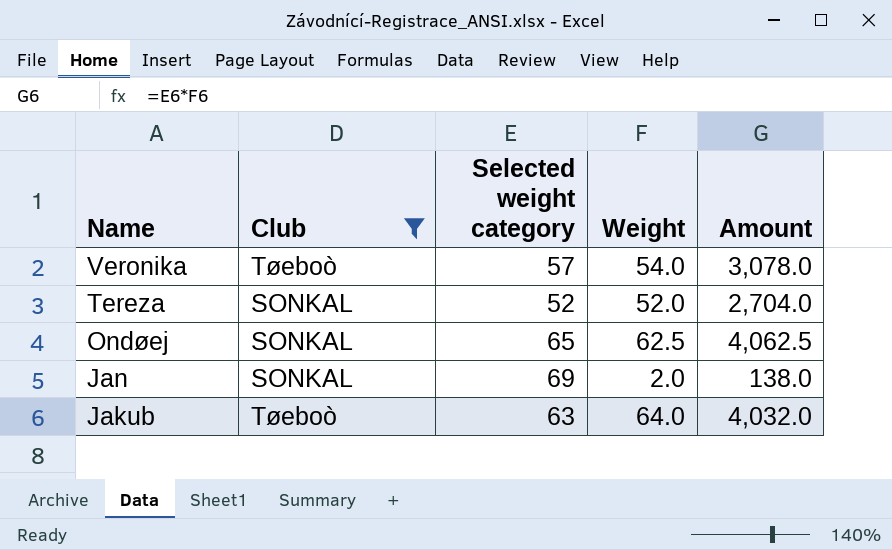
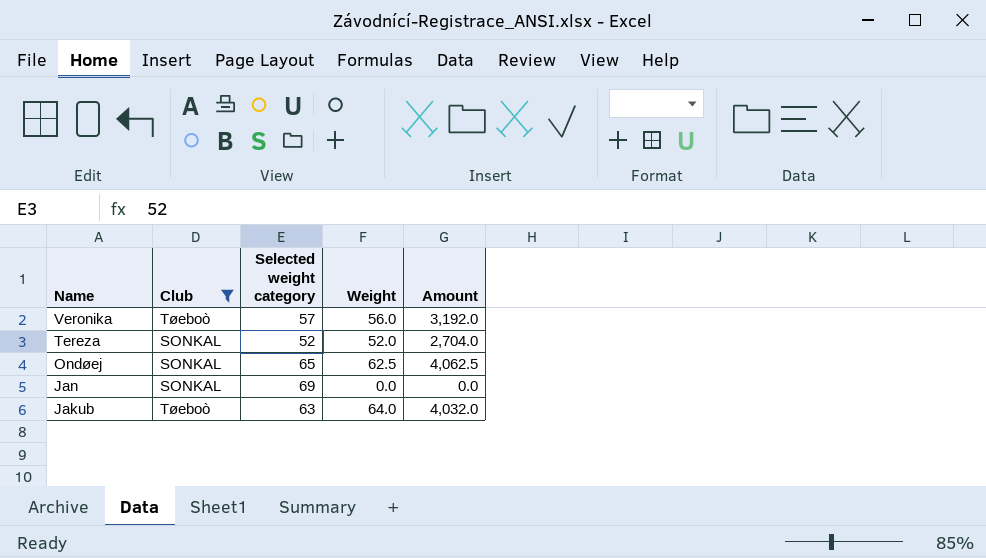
Veronika | Weight: 54.0 -> 56.0
Veronika | Amount: 3,078.0 -> 3,192.0
Jan | Weight: 2.0 -> 0.0
Jan | Amount: 138.0 -> 0.0

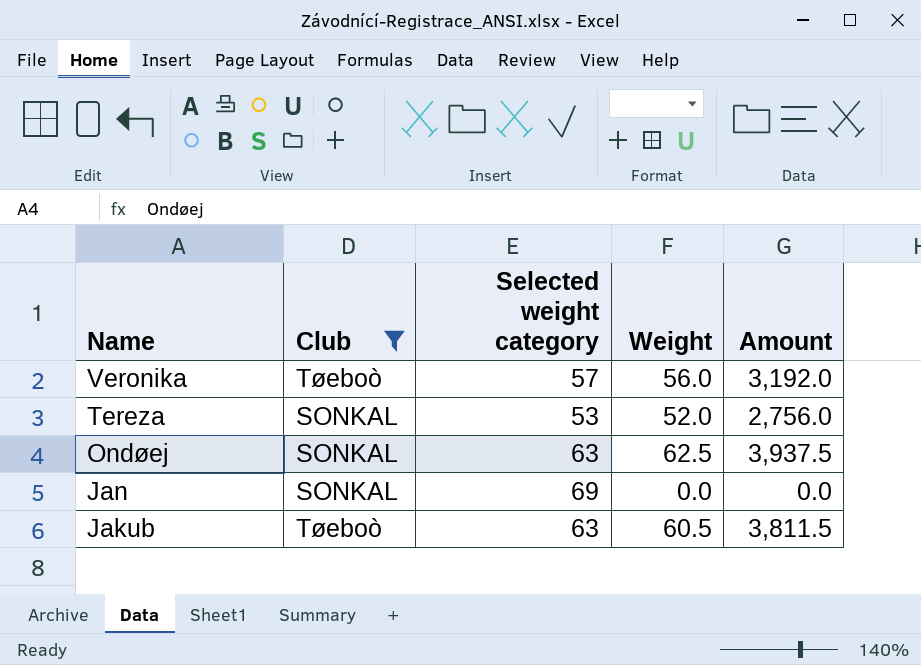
Tereza | Selected weight category: 52 -> 53
Tereza | Amount: 2,704.0 -> 2,756.0
Ondøej | Selected weight category: 65 -> 63
Ondøej | Amount: 4,062.5 -> 3,937.5
Jakub | Weight: 64.0 -> 60.5
Jakub | Amount: 4,032.0 -> 3,811.5

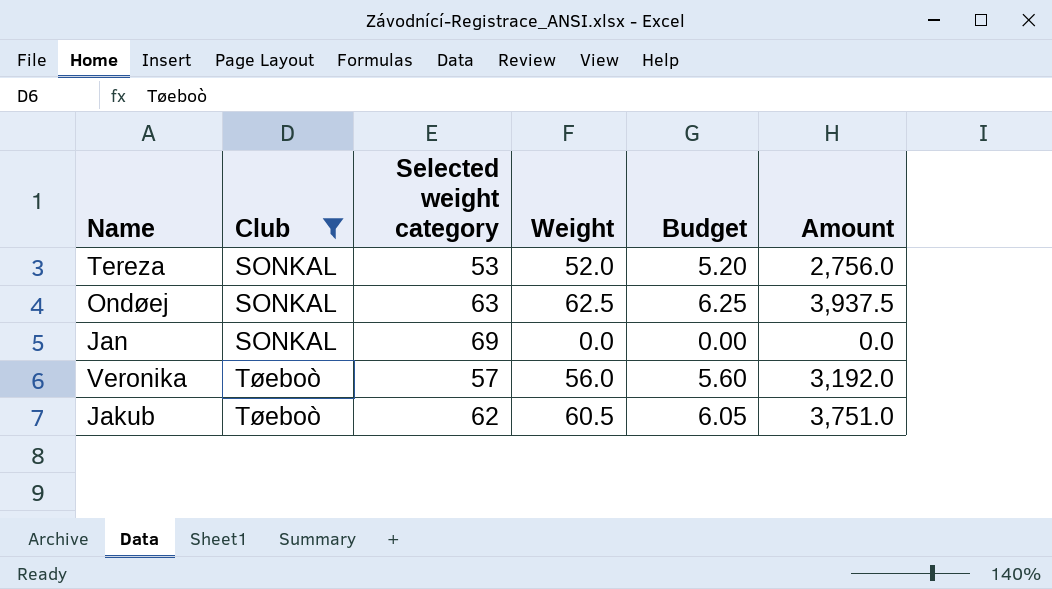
row order: Name descending -> Club ascending
column Budget | formula: none -> [Weight] * 0.1
Jakub | Selected weight category: 63 -> 62
Jakub | Amount: 3,811.5 -> 3,751.0

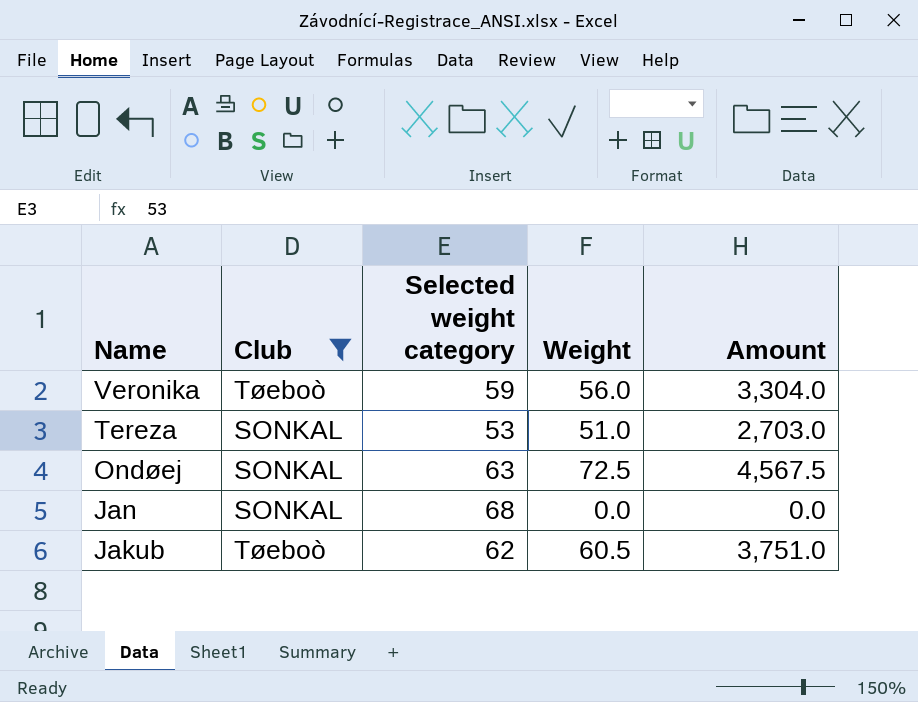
row order: Club ascending -> Name descending
column Budget | formula: [Weight] * 0.1 -> none
Veronika | Selected weight category: 57 -> 59
Veronika | Amount: 3,192.0 -> 3,304.0
Tereza | Weight: 52.0 -> 51.0
Tereza | Amount: 2,756.0 -> 2,703.0
Ondøej | Weight: 62.5 -> 72.5
Ondøej | Amount: 3,937.5 -> 4,567.5
Jan | Selected weight category: 69 -> 68

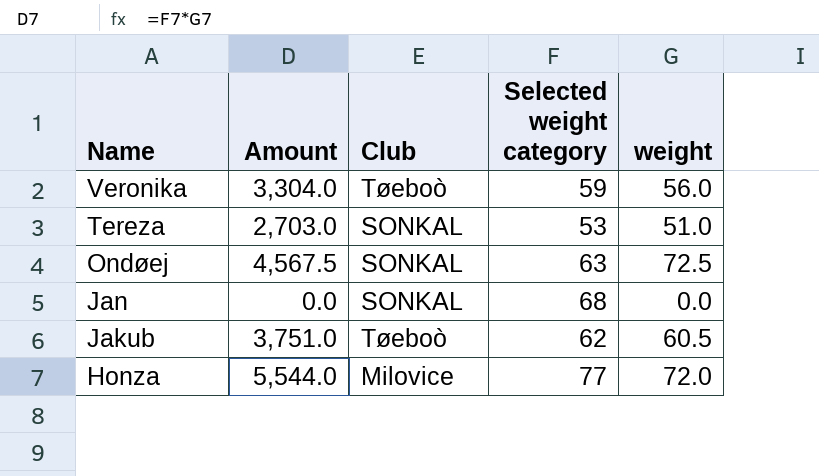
filter: Club != Milovice -> none
column Amount | position: 5 -> 2
column name: Weight -> weight

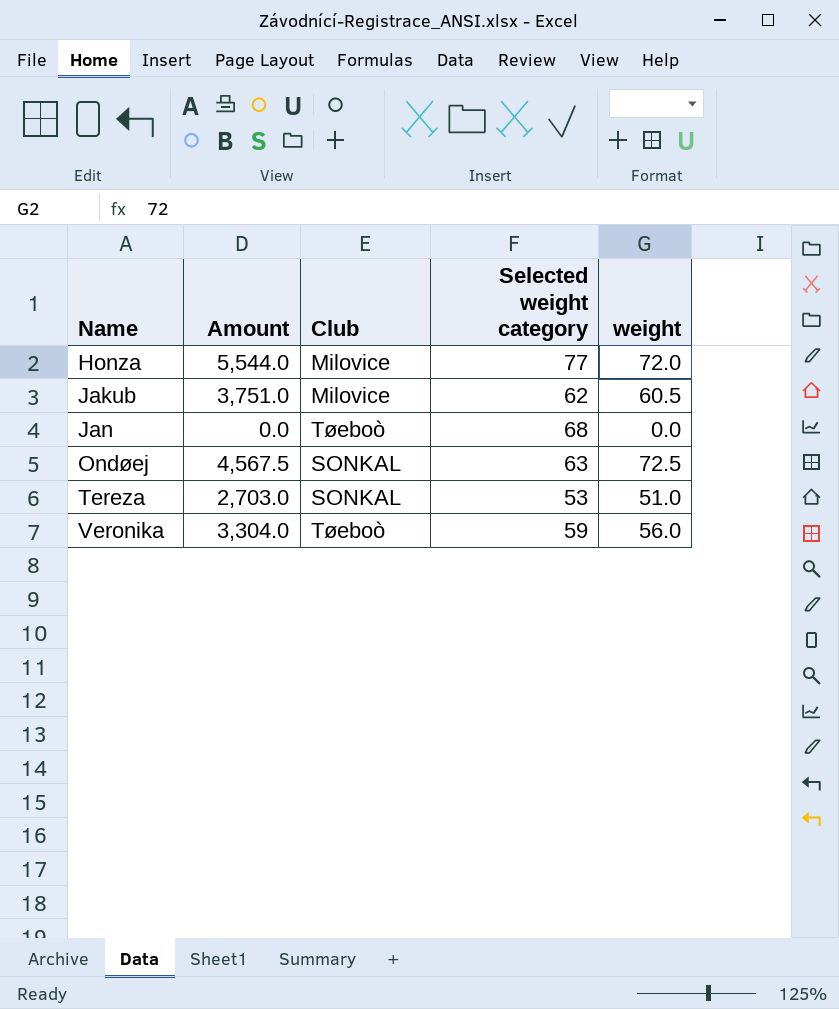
row order: Name descending -> Name ascending
Jakub | Club: Tøeboò -> Milovice
Jan | Club: SONKAL -> Tøeboò

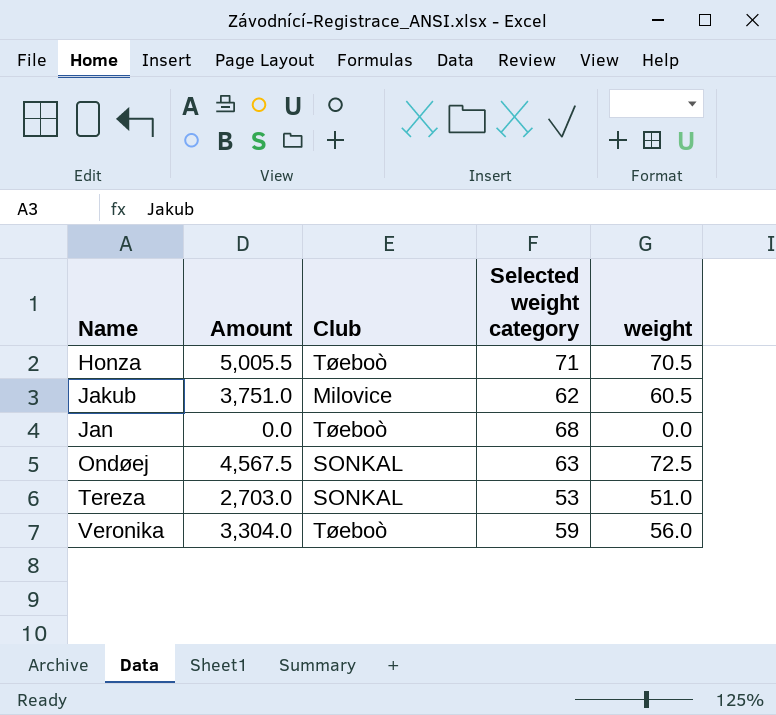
Honza | Amount: 5,544.0 -> 5,005.5
Honza | Club: Milovice -> Tøeboò
Honza | Selected weight category: 77 -> 71
Honza | weight: 72.0 -> 70.5

